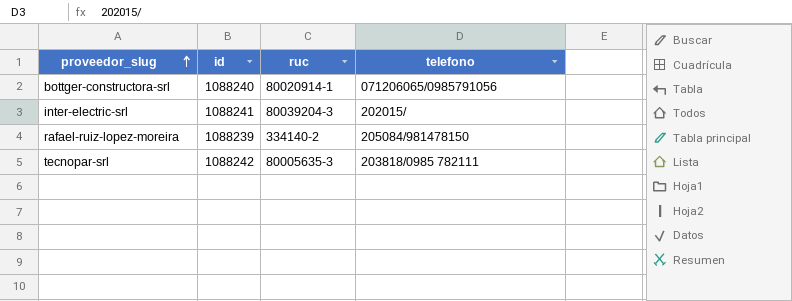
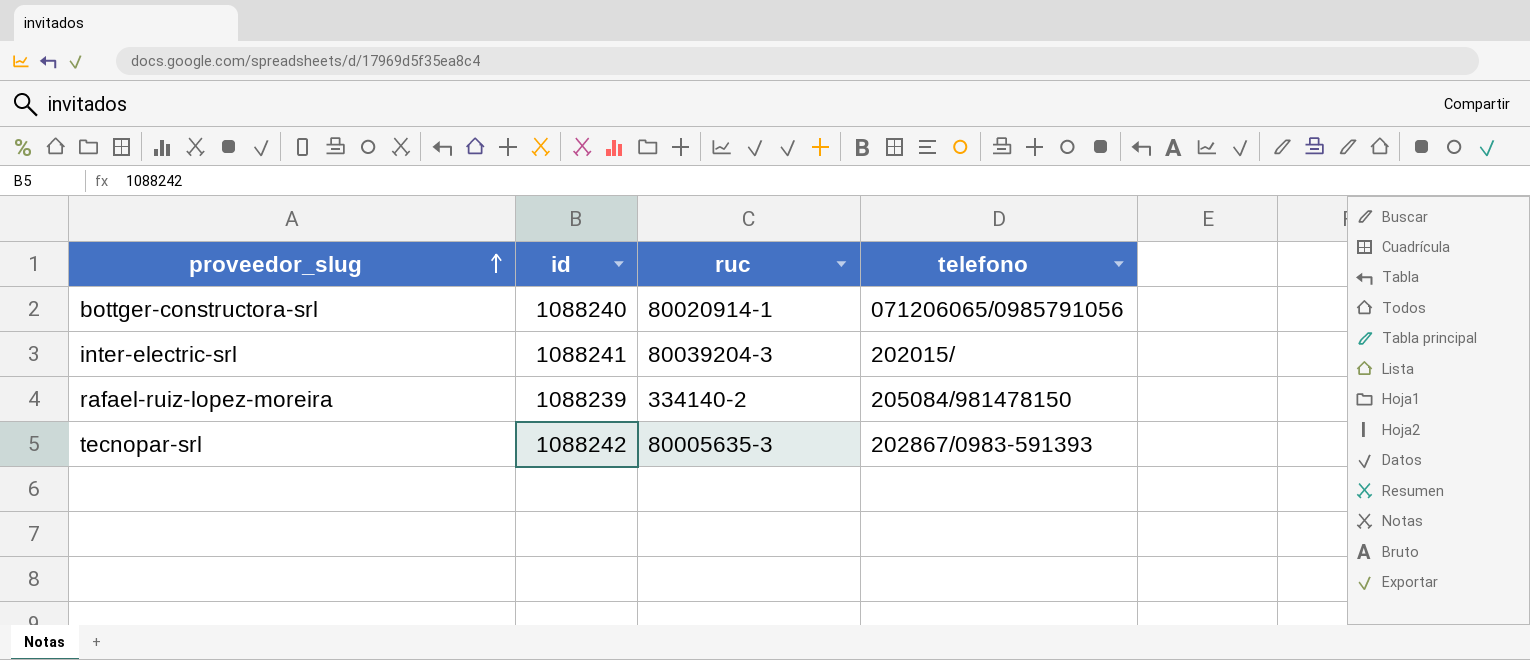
tecnopar-srl | telefono: 203818/0985 782111 -> 202867/0983-591393

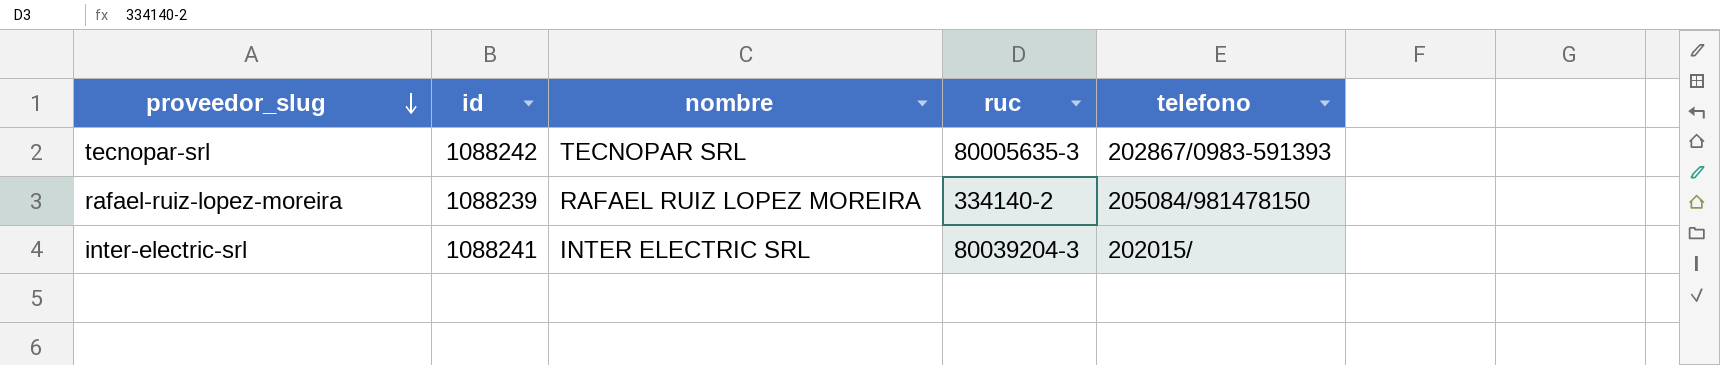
row order: proveedor_slug ascending -> proveedor_slug descending
column nombre | position: none -> 3
row bottger-constructora-srl: 1088240 | 80020914-1 | 071206065/0985791056 -> none

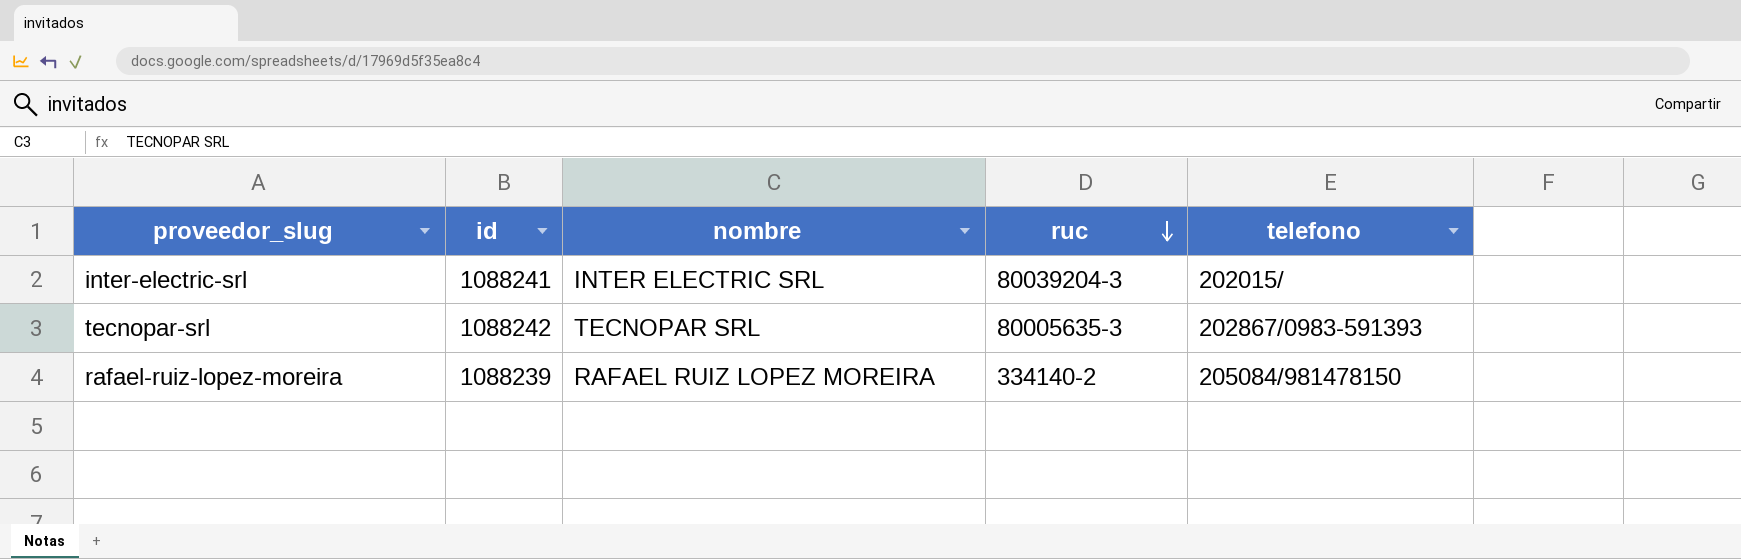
row order: proveedor_slug descending -> ruc descending

